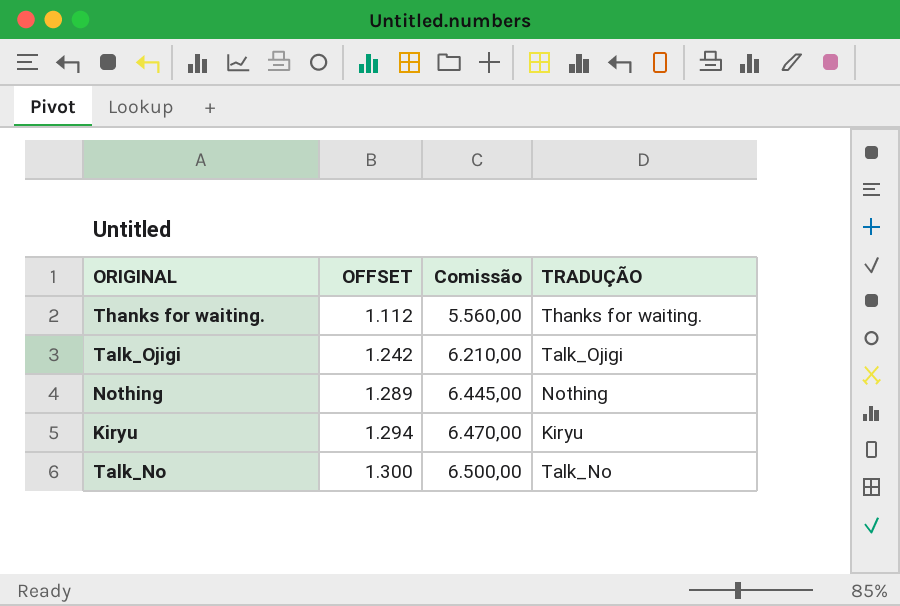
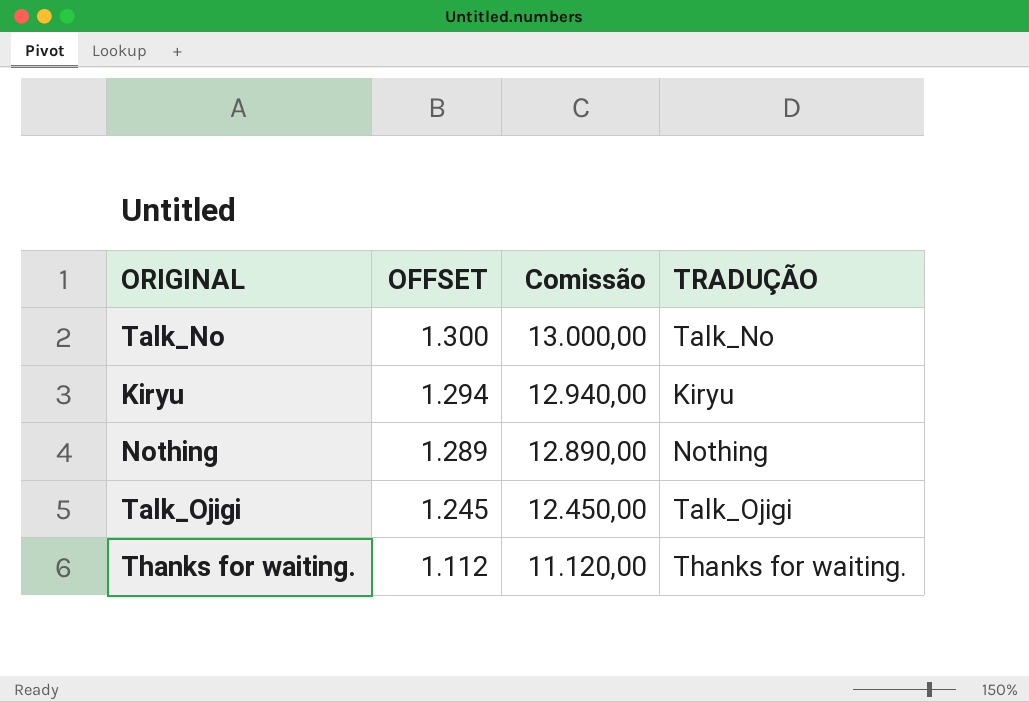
row order: OFFSET ascending -> OFFSET descending
column Comissão | formula: [OFFSET] * 5 -> [OFFSET] * 10
Talk_Ojigi | OFFSET: 1.242 -> 1.245

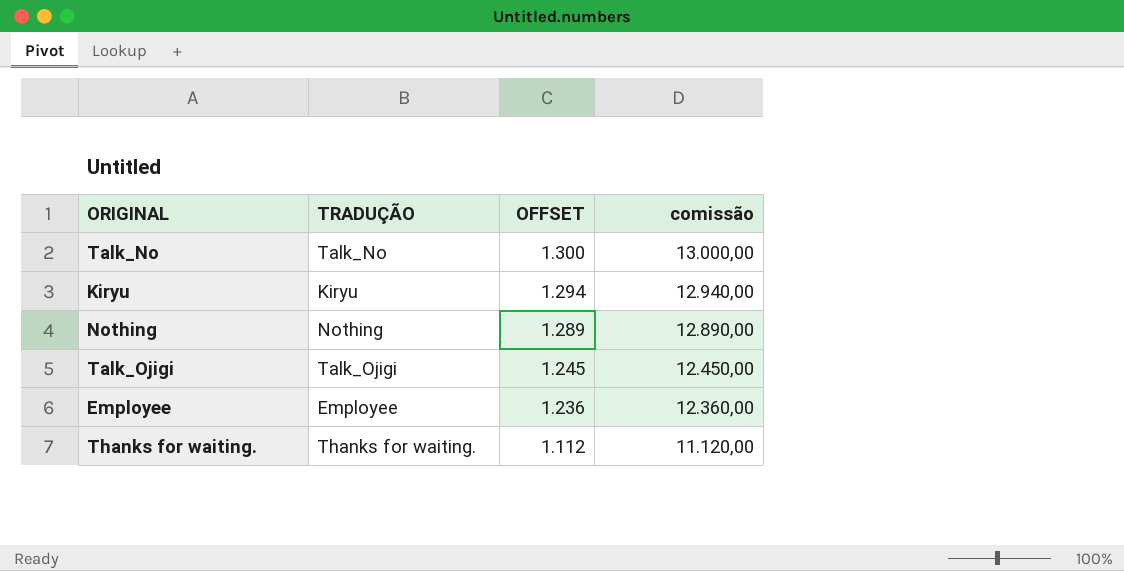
column TRADUÇÃO | position: 4 -> 2
column name: Comissão -> comissão
row Employee: none -> Employee | 1.236 | 12.360,00

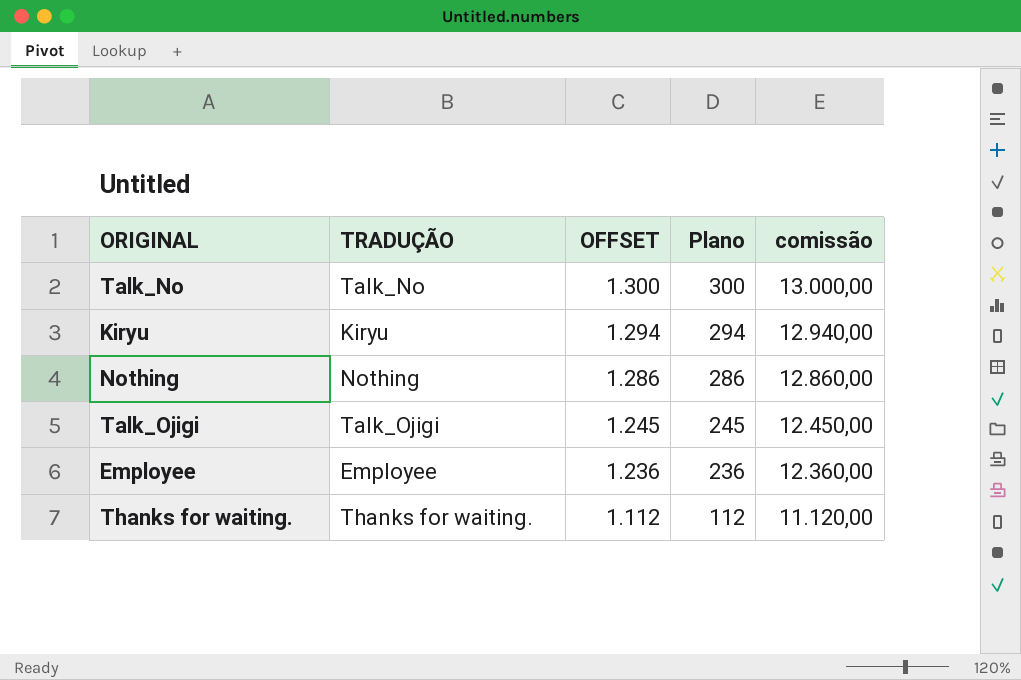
column Plano | formula: none -> [OFFSET] - 1000
Nothing | OFFSET: 1.289 -> 1.286
Nothing | comissão: 12.890,00 -> 12.860,00

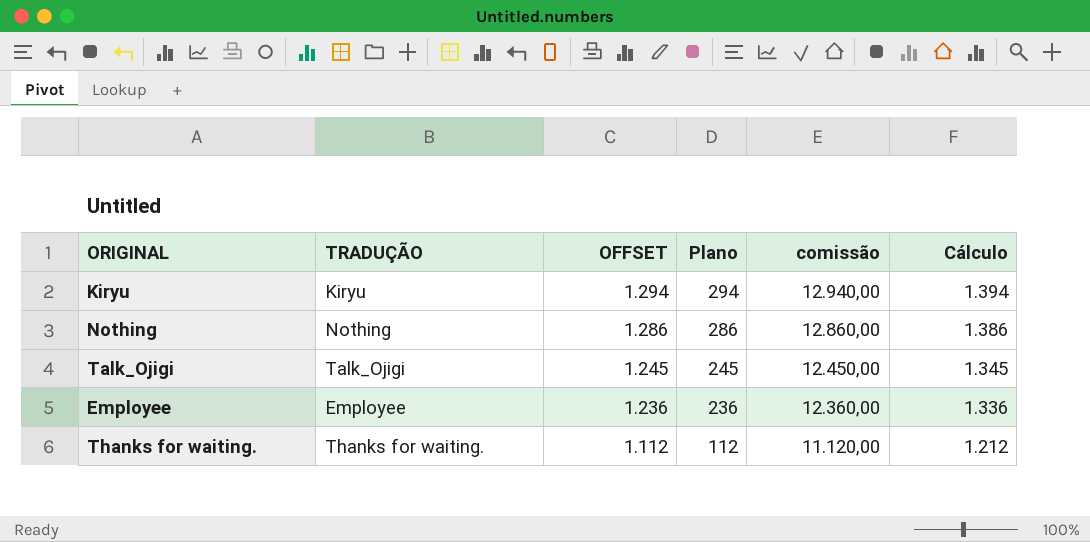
column Cálculo | formula: none -> [OFFSET] + 100
row Talk_No: Talk_No | 1.300 | 300 | 13.000,00 -> none

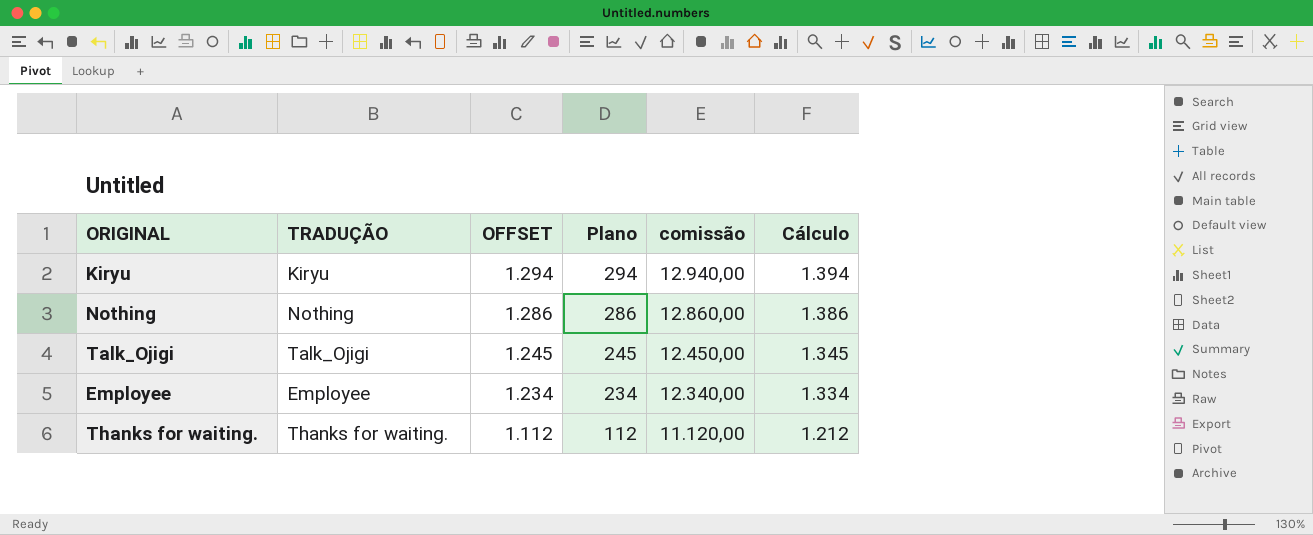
Employee | OFFSET: 1.236 -> 1.234
Employee | Plano: 236 -> 234
Employee | comissão: 12.360,00 -> 12.340,00
Employee | Cálculo: 1.336 -> 1.334

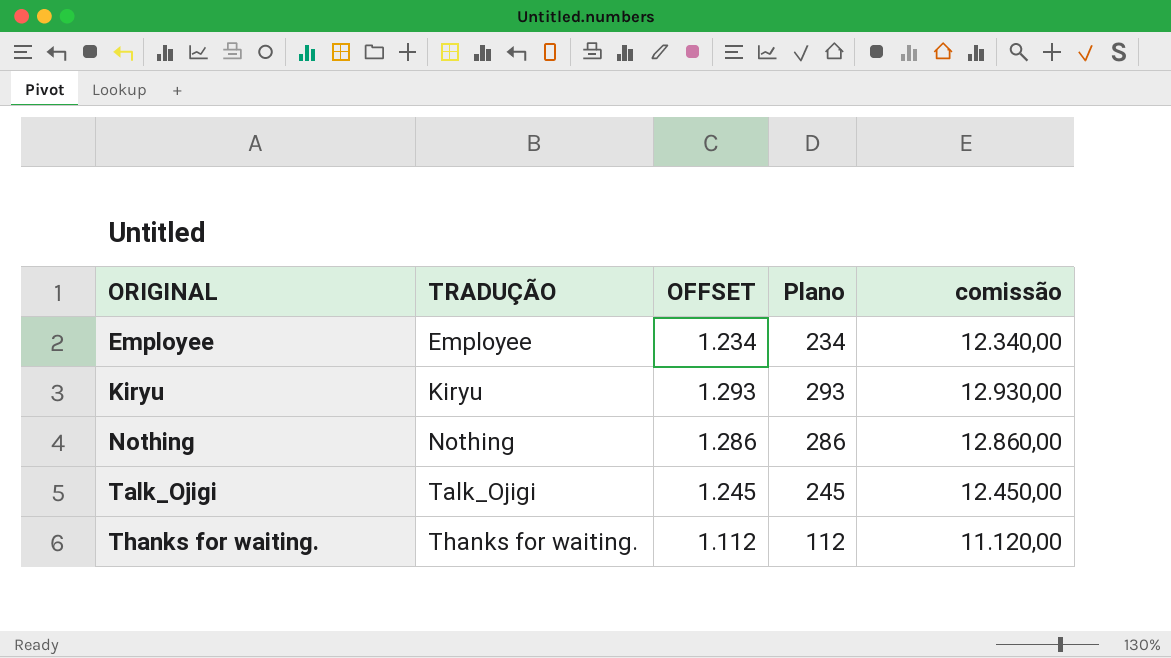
row order: OFFSET descending -> ORIGINAL ascending
column Cálculo | formula: [OFFSET] + 100 -> none
Kiryu | OFFSET: 1.294 -> 1.293
Kiryu | Plano: 294 -> 293
Kiryu | comissão: 12.940,00 -> 12.930,00

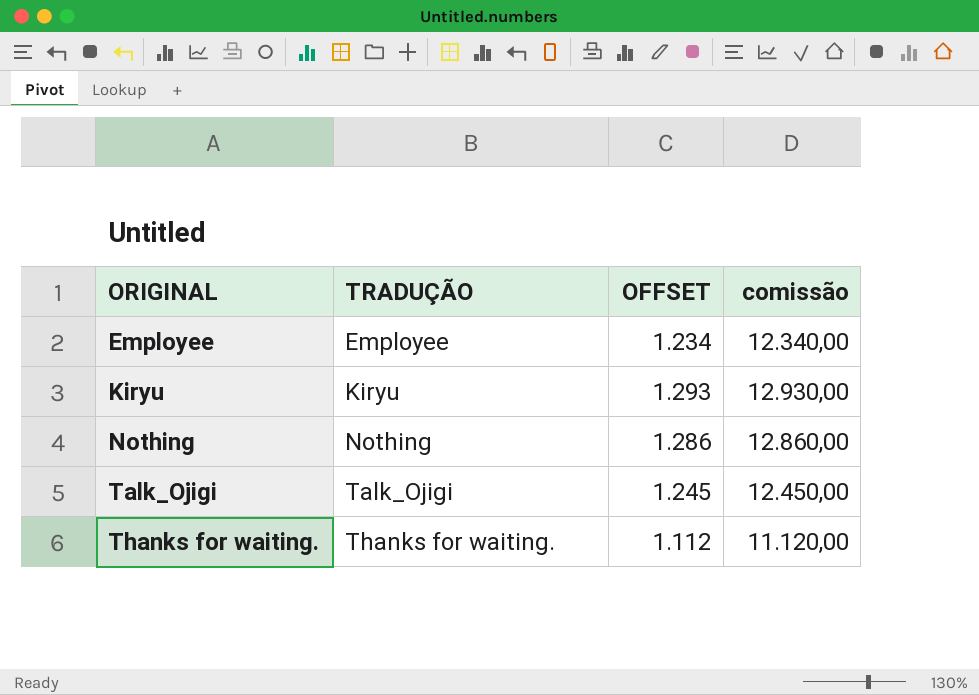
column Plano | formula: [OFFSET] - 1000 -> none

